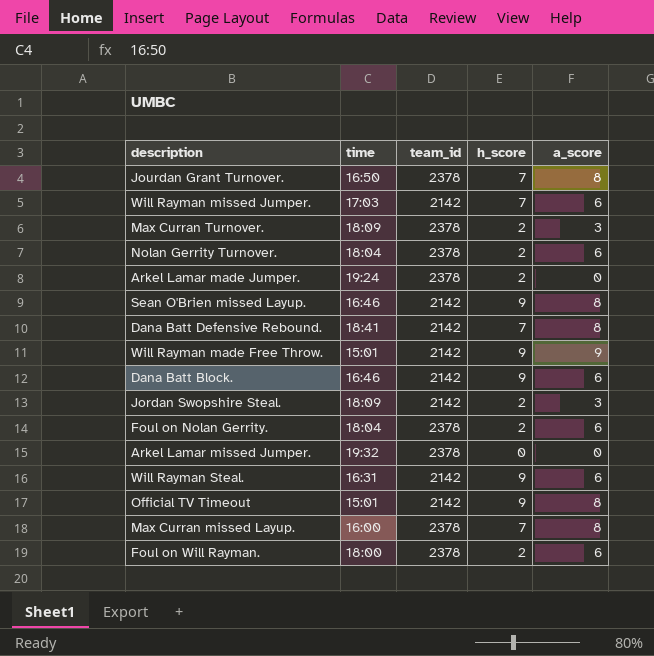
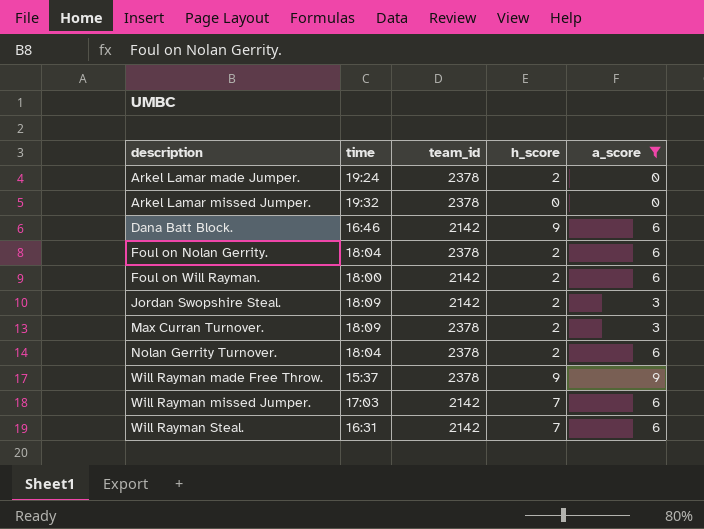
filter: none -> a_score != 8
row order: none -> description ascending
Foul on Will Rayman. | team_id: 2378 -> 2142
Will Rayman made Free Throw. | time: 15:01 -> 15:37
Will Rayman made Free Throw. | team_id: 2142 -> 2378
Will Rayman Steal. | h_score: 9 -> 7

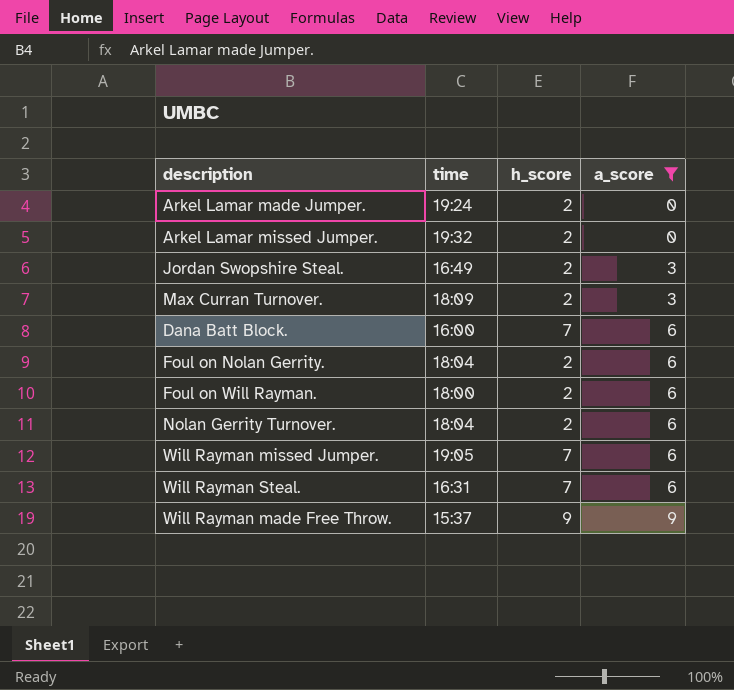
row order: description ascending -> a_score ascending
column team_id | position: 3 -> none
Arkel Lamar missed Jumper. | h_score: 0 -> 2
Jordan Swopshire Steal. | time: 18:09 -> 16:49
Dana Batt Block. | time: 16:46 -> 16:00
Dana Batt Block. | h_score: 9 -> 7
Will Rayman missed Jumper. | time: 17:03 -> 19:05

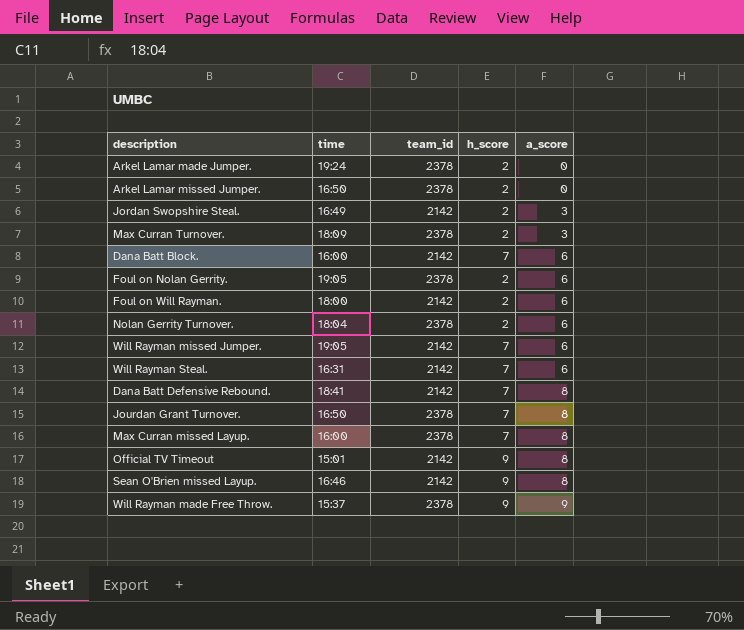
filter: a_score != 8 -> none
column team_id | position: none -> 3
Arkel Lamar missed Jumper. | time: 19:32 -> 16:50
Foul on Nolan Gerrity. | time: 18:04 -> 19:05

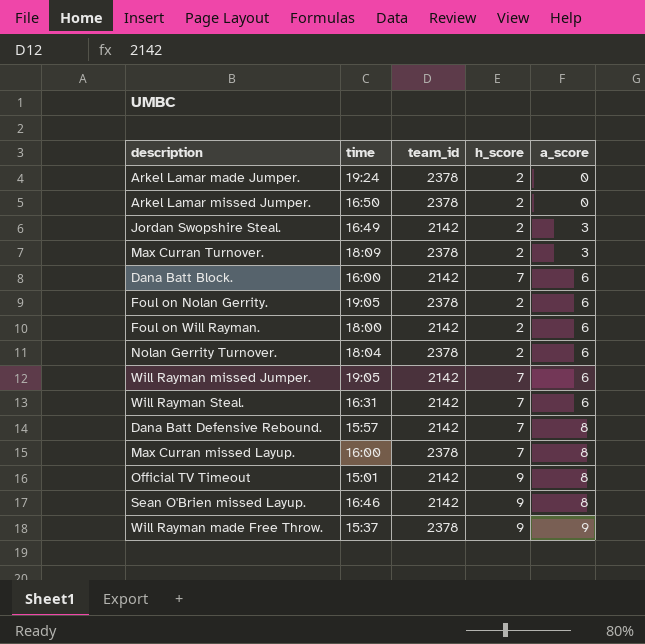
row Jourdan Grant Turnover.: 16:50 | 2378 | 7 | 8 -> none
Dana Batt Defensive Rebound. | time: 18:41 -> 15:57

